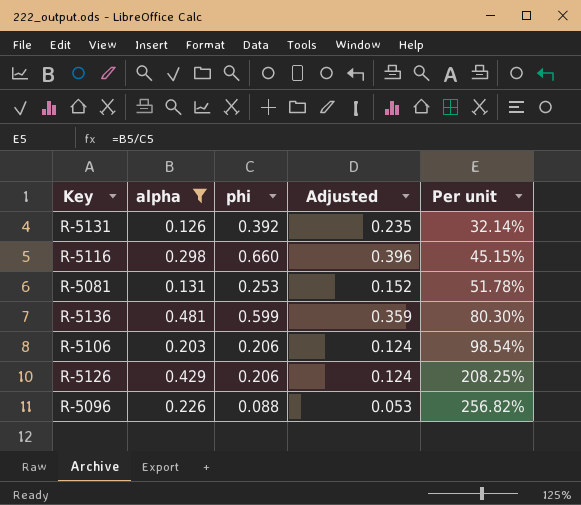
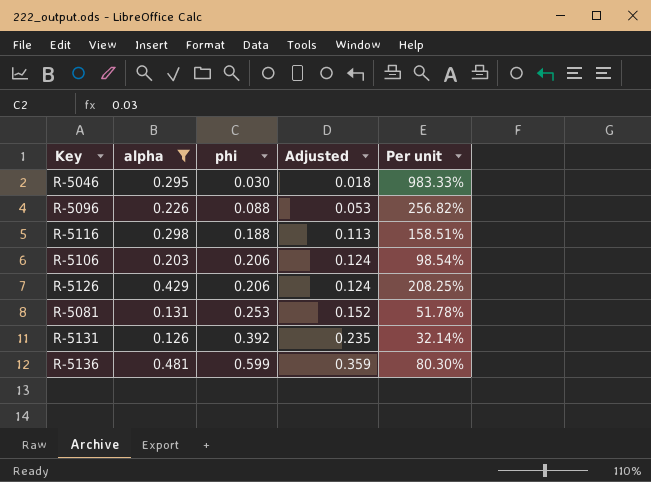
row order: Per unit ascending -> phi ascending
row R-5046: none -> 0.295 | 0.030 | 0.018 | 983.33%
R-5116 | phi: 0.660 -> 0.188
R-5116 | Adjusted: 0.396 -> 0.113
R-5116 | Per unit: 45.15% -> 158.51%

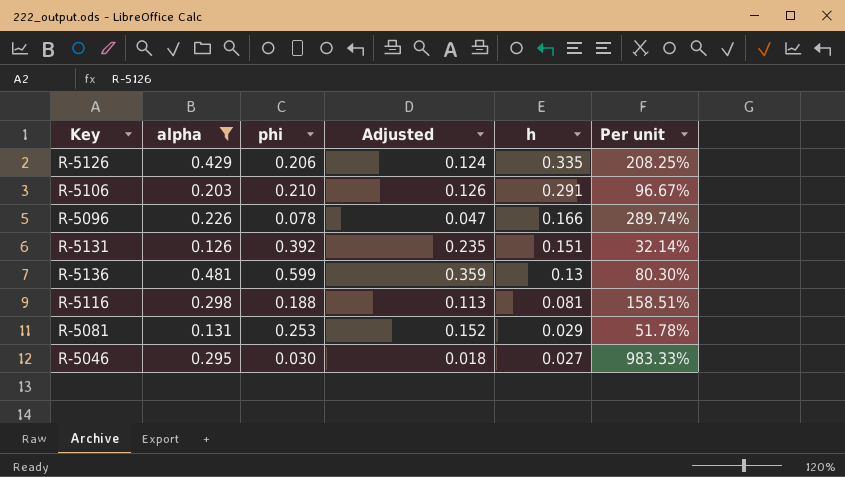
row order: phi ascending -> h descending
column h | position: none -> 5
R-5106 | phi: 0.206 -> 0.210
R-5106 | Adjusted: 0.124 -> 0.126
R-5106 | Per unit: 98.54% -> 96.67%
R-5096 | phi: 0.088 -> 0.078
R-5096 | Adjusted: 0.053 -> 0.047
R-5096 | Per unit: 256.82% -> 289.74%

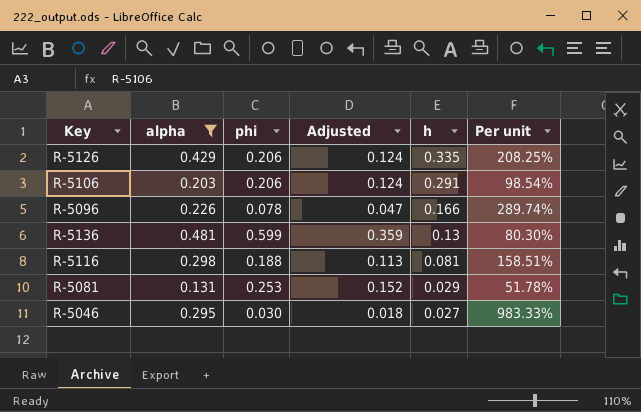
row R-5131: 0.126 | 0.392 | 0.235 | 0.151 | 32.14% -> none
R-5106 | phi: 0.210 -> 0.206
R-5106 | Adjusted: 0.126 -> 0.124
R-5106 | Per unit: 96.67% -> 98.54%

